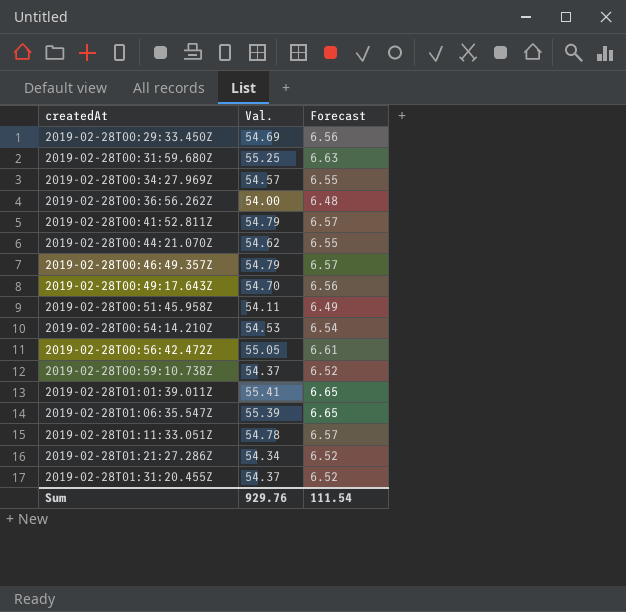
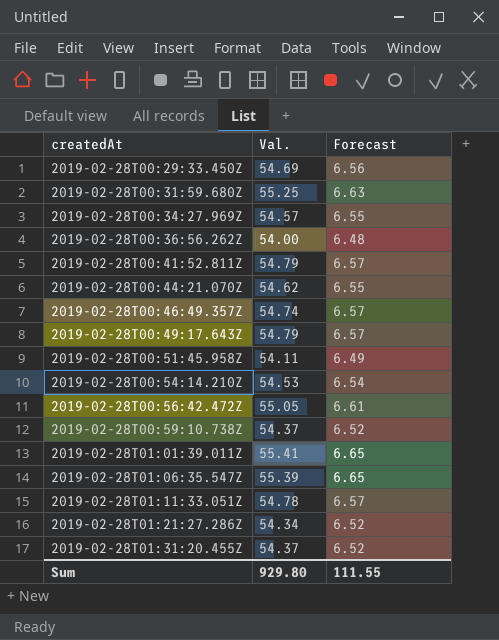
2019-02-28T00:46:49.357Z | Val.: 54.79 -> 54.74
2019-02-28T00:49:17.643Z | Val.: 54.70 -> 54.79
2019-02-28T00:49:17.643Z | Forecast: 6.56 -> 6.57
Sum | Val.: 929.76 -> 929.80
Sum | Forecast: 111.54 -> 111.55

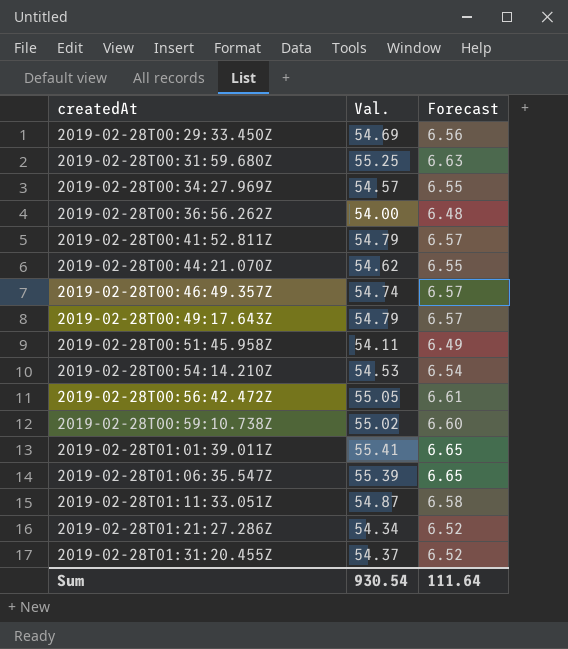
2019-02-28T00:59:10.738Z | Val.: 54.37 -> 55.02
2019-02-28T00:59:10.738Z | Forecast: 6.52 -> 6.60
2019-02-28T01:11:33.051Z | Val.: 54.78 -> 54.87
2019-02-28T01:11:33.051Z | Forecast: 6.57 -> 6.58
Sum | Val.: 929.80 -> 930.54
Sum | Forecast: 111.55 -> 111.64

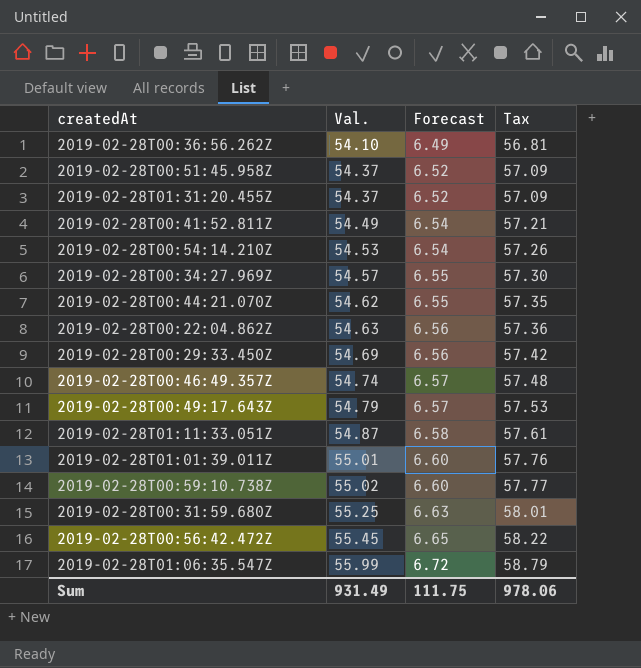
row order: createdAt ascending -> Val. ascending
column Tax | formula: none -> [Val.] * 1.05
row 2019-02-28T01:21:27.286Z: 54.34 | 6.52 -> none
2019-02-28T00:36:56.262Z | Val.: 54.00 -> 54.10
2019-02-28T00:36:56.262Z | Forecast: 6.48 -> 6.49
2019-02-28T00:51:45.958Z | Val.: 54.11 -> 54.37
2019-02-28T00:51:45.958Z | Forecast: 6.49 -> 6.52
2019-02-28T00:41:52.811Z | Val.: 54.79 -> 54.49
2019-02-28T00:41:52.811Z | Forecast: 6.57 -> 6.54
row 2019-02-28T00:22:04.862Z: none -> 54.63 | 6.56 | 57.36
2019-02-28T01:01:39.011Z | Val.: 55.41 -> 55.01
2019-02-28T01:01:39.011Z | Forecast: 6.65 -> 6.60
2019-02-28T00:56:42.472Z | Val.: 55.05 -> 55.45
2019-02-28T00:56:42.472Z | Forecast: 6.61 -> 6.65
2019-02-28T01:06:35.547Z | Val.: 55.39 -> 55.99
2019-02-28T01:06:35.547Z | Forecast: 6.65 -> 6.72
Sum | Val.: 930.54 -> 931.49
Sum | Forecast: 111.64 -> 111.75

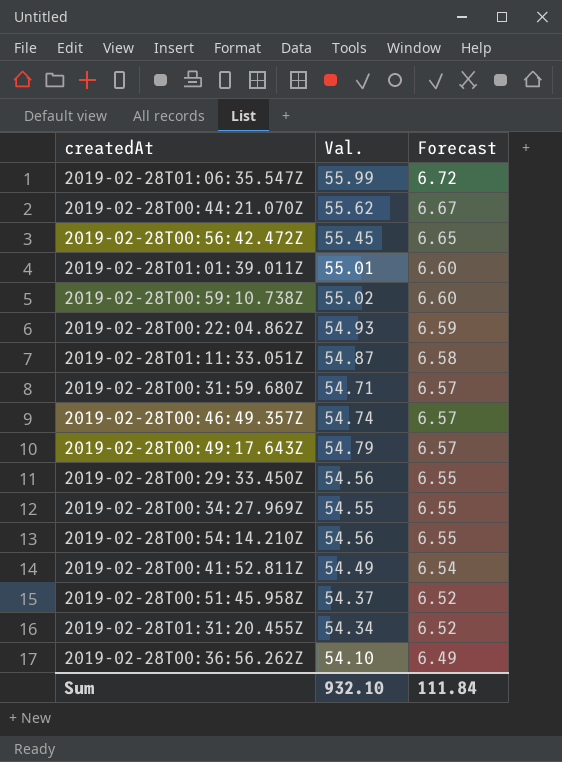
row order: Val. ascending -> Forecast descending
column Tax | formula: [Val.] * 1.05 -> none
2019-02-28T00:44:21.070Z | Val.: 54.62 -> 55.62
2019-02-28T00:44:21.070Z | Forecast: 6.55 -> 6.67
2019-02-28T00:22:04.862Z | Val.: 54.63 -> 54.93
2019-02-28T00:22:04.862Z | Forecast: 6.56 -> 6.59
2019-02-28T00:31:59.680Z | Val.: 55.25 -> 54.71
2019-02-28T00:31:59.680Z | Forecast: 6.63 -> 6.57
2019-02-28T00:29:33.450Z | Val.: 54.69 -> 54.56
2019-02-28T00:29:33.450Z | Forecast: 6.56 -> 6.55
2019-02-28T00:34:27.969Z | Val.: 54.57 -> 54.55
2019-02-28T00:54:14.210Z | Val.: 54.53 -> 54.56
2019-02-28T00:54:14.210Z | Forecast: 6.54 -> 6.55
2019-02-28T01:31:20.455Z | Val.: 54.37 -> 54.34
Sum | Val.: 931.49 -> 932.10
Sum | Forecast: 111.75 -> 111.84

